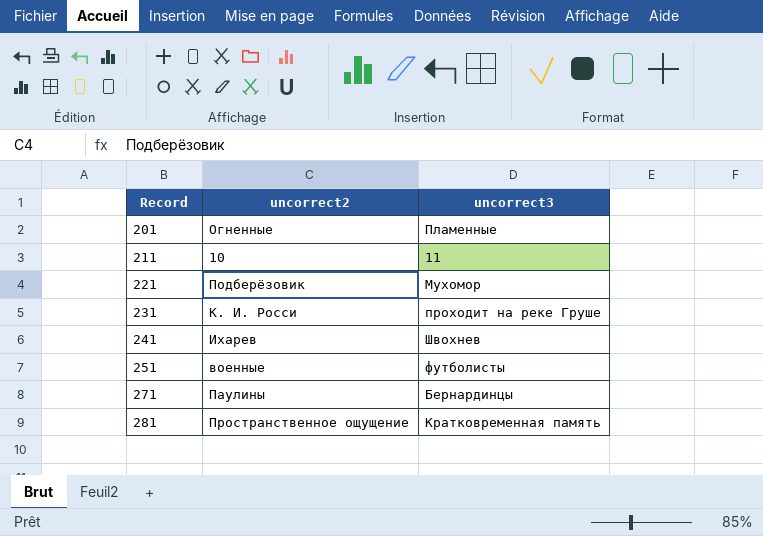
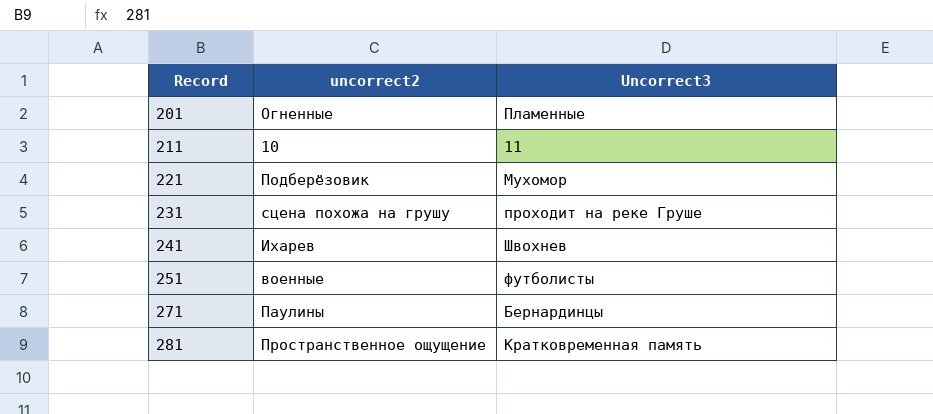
column name: uncorrect3 -> Uncorrect3
231 | uncorrect2: К. И. Росси -> сцена похожа на грушу

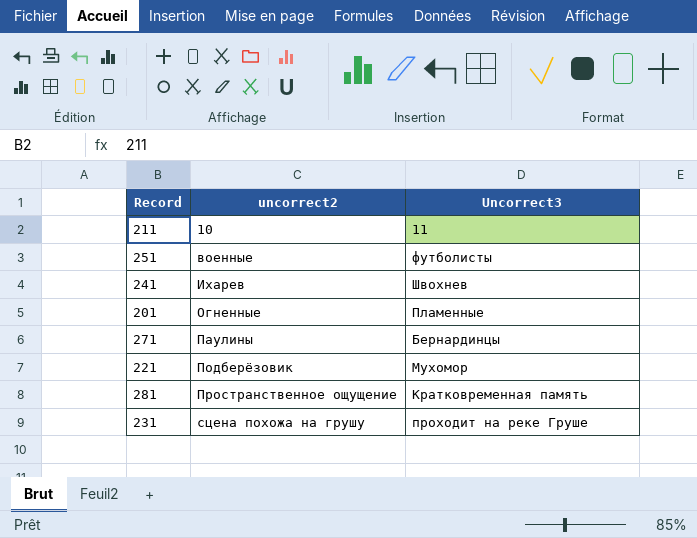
row order: Record ascending -> uncorrect2 ascending

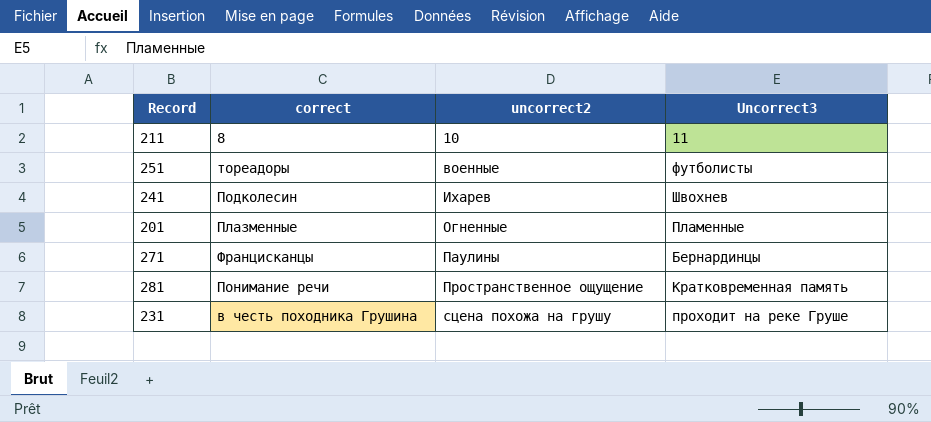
column correct | position: none -> 2
row 221: Подберёзовик | Мухомор -> none

